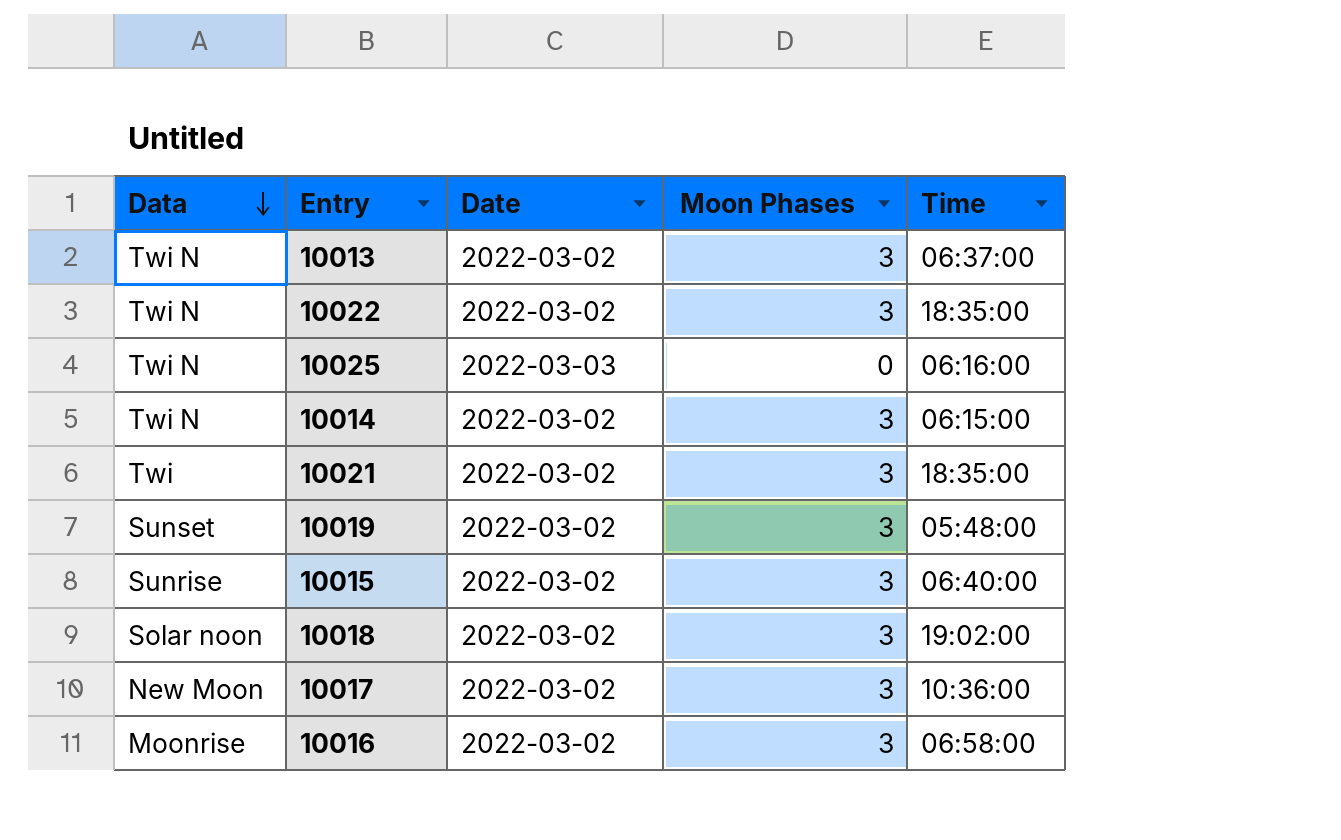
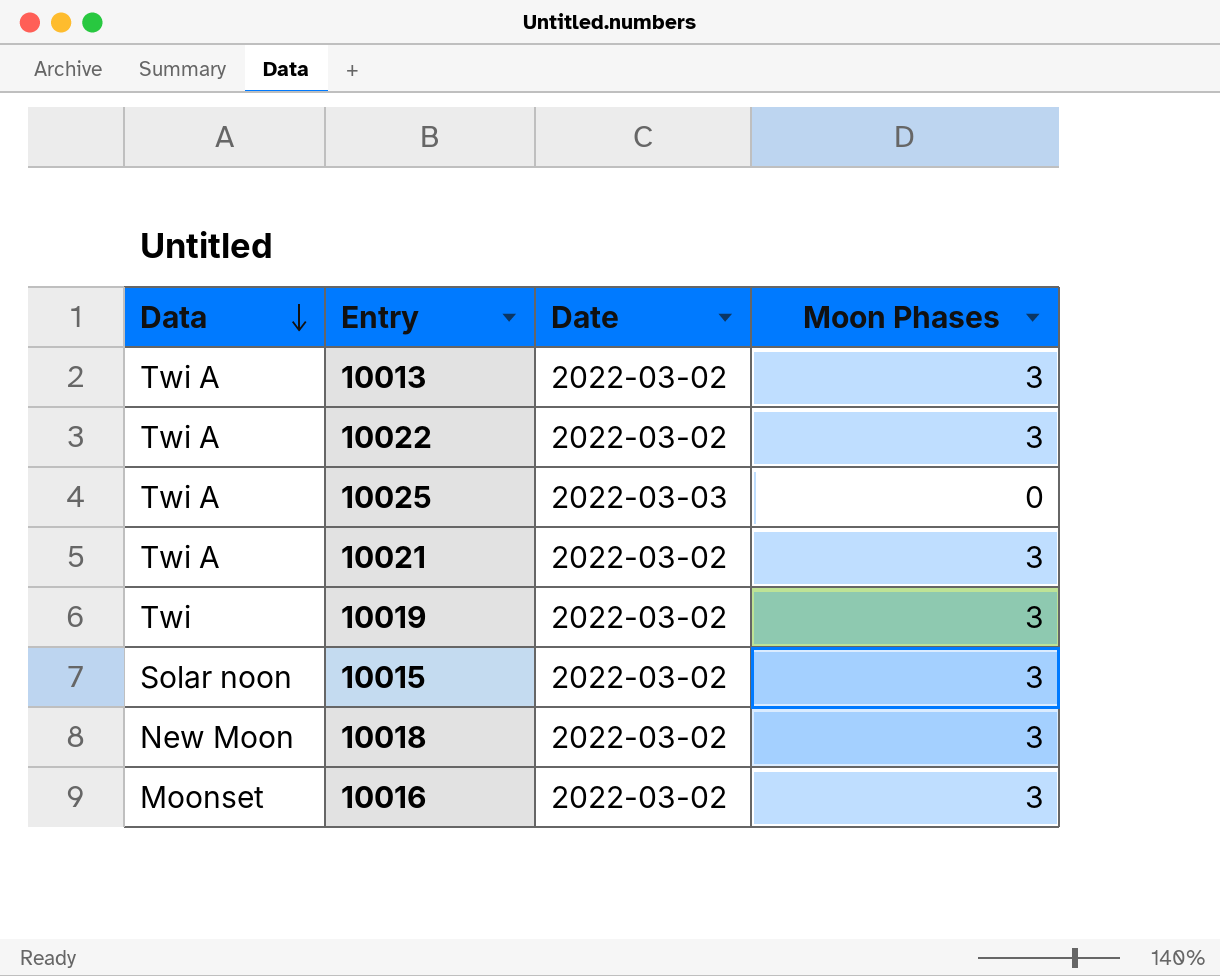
column Time | position: 5 -> none
row 10014: Twi N | 2022-03-02 | 3 | 06:15:00 -> none
row 10017: New Moon | 2022-03-02 | 3 | 10:36:00 -> none
10013 | Data: Twi N -> Twi A
10022 | Data: Twi N -> Twi A
10025 | Data: Twi N -> Twi A
10021 | Data: Twi -> Twi A
10019 | Data: Sunset -> Twi
10015 | Data: Sunrise -> Solar noon
10018 | Data: Solar noon -> New Moon
10016 | Data: Moonrise -> Moonset

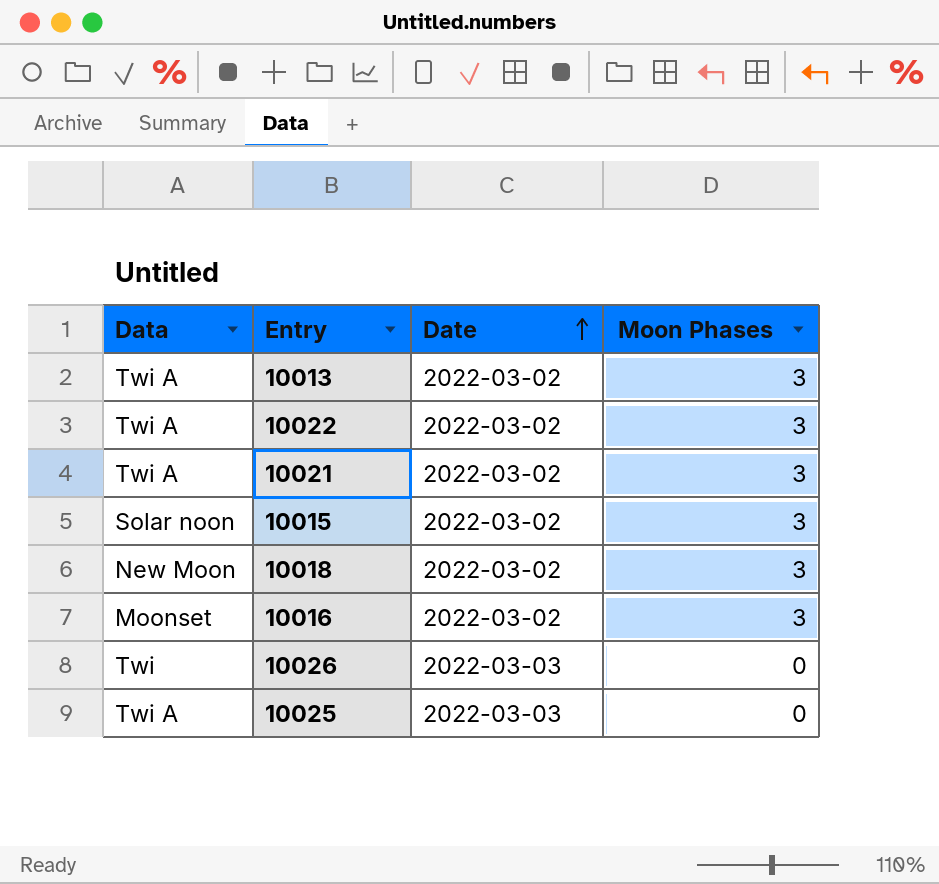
row order: Data descending -> Date ascending
row 10019: Twi | 2022-03-02 | 3 -> none
row 10026: none -> Twi | 2022-03-03 | 0

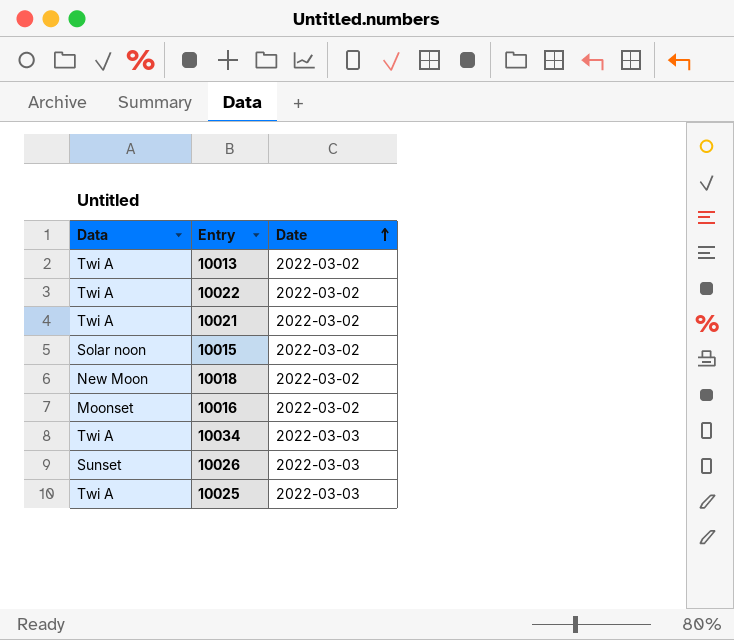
column Moon Phases | position: 4 -> none
row 10034: none -> Twi A | 2022-03-03
10026 | Data: Twi -> Sunset

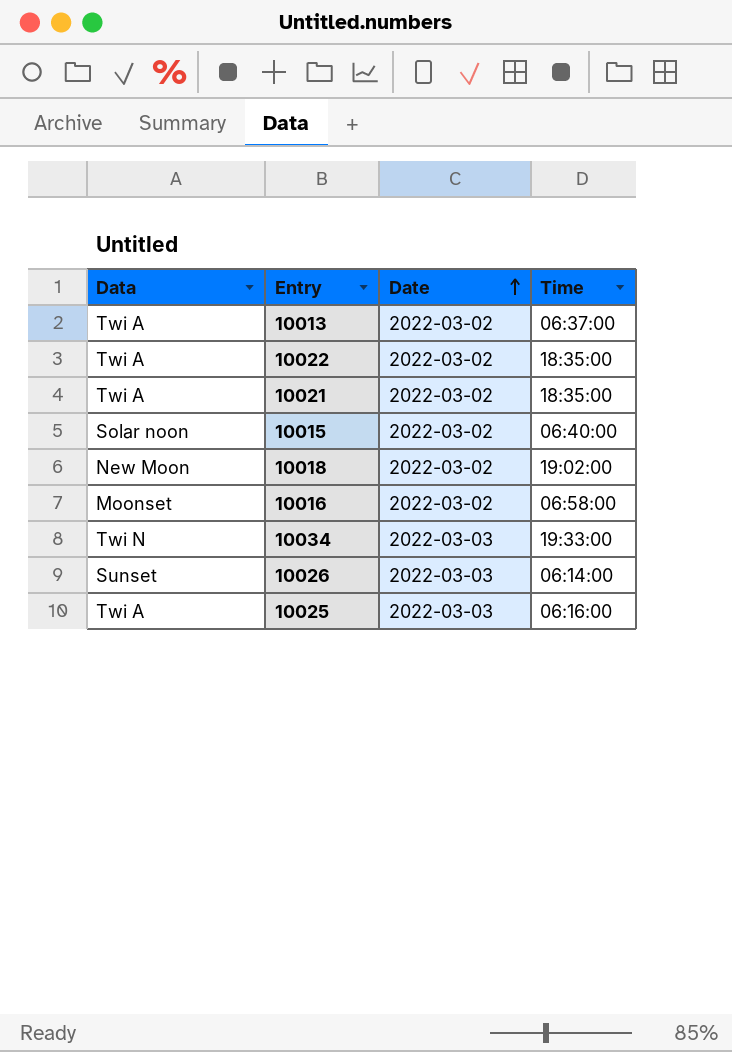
column Time | position: none -> 4
10034 | Data: Twi A -> Twi N

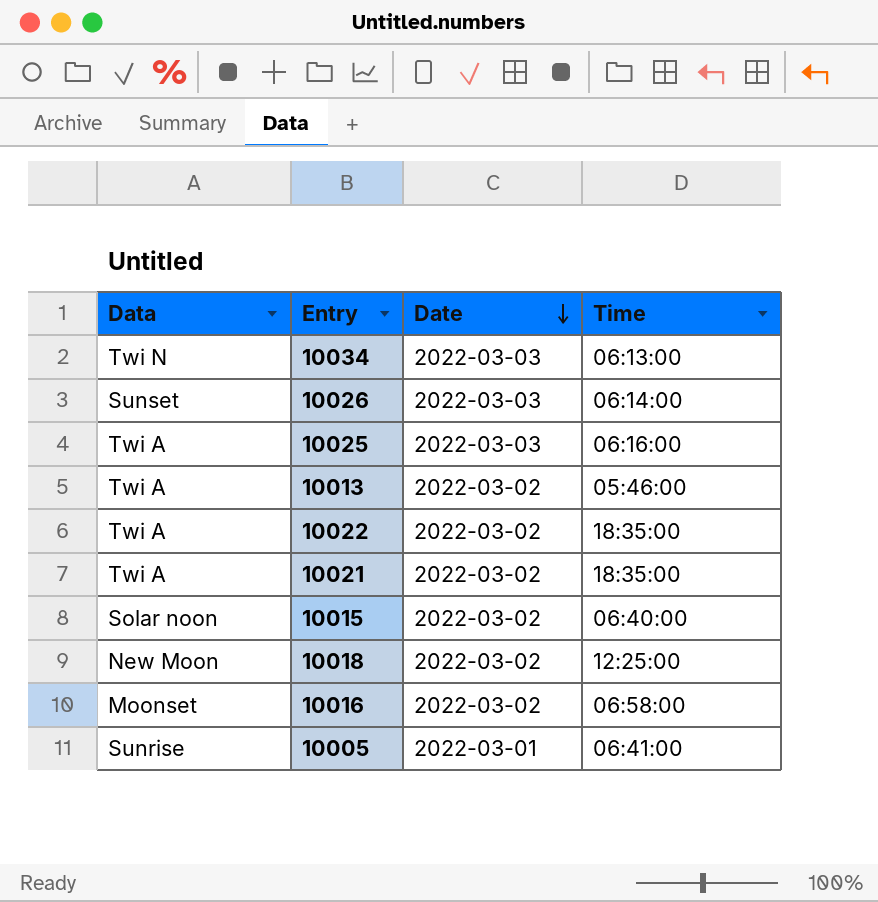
row order: Date ascending -> Date descending
10034 | Time: 19:33:00 -> 06:13:00
10013 | Time: 06:37:00 -> 05:46:00
10018 | Time: 19:02:00 -> 12:25:00
row 10005: none -> Sunrise | 2022-03-01 | 06:41:00

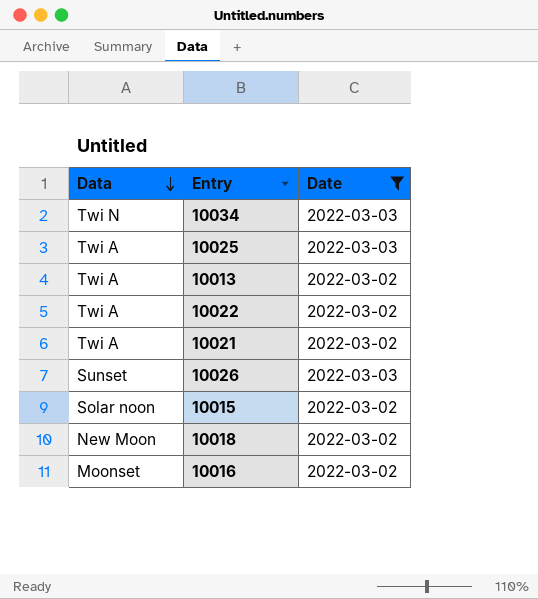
filter: none -> Date != 2022-03-01
row order: Date descending -> Data descending
column Time | position: 4 -> none

